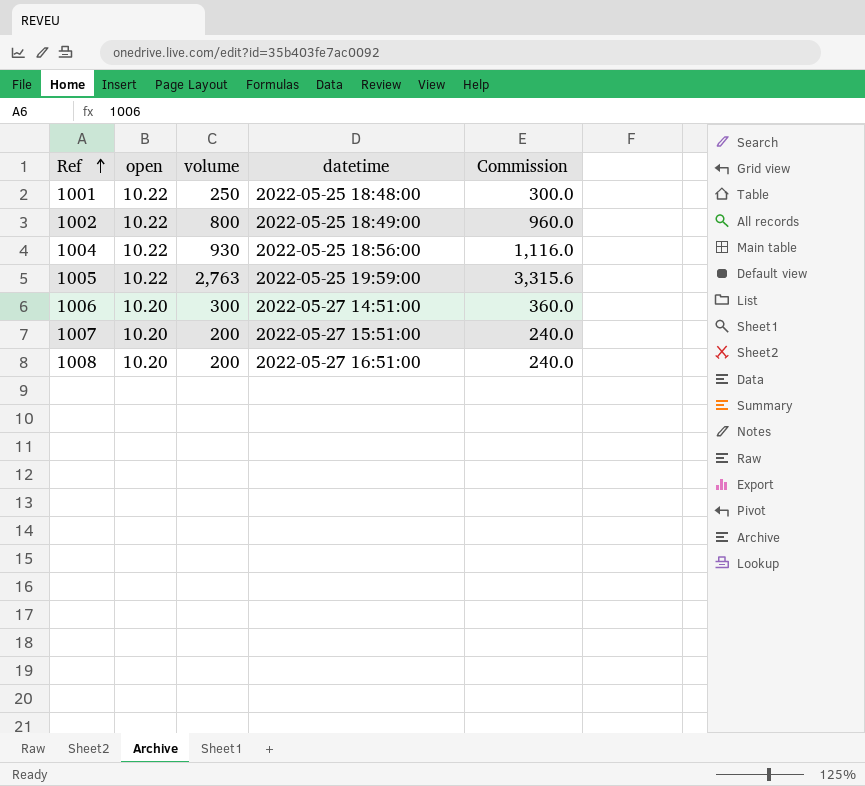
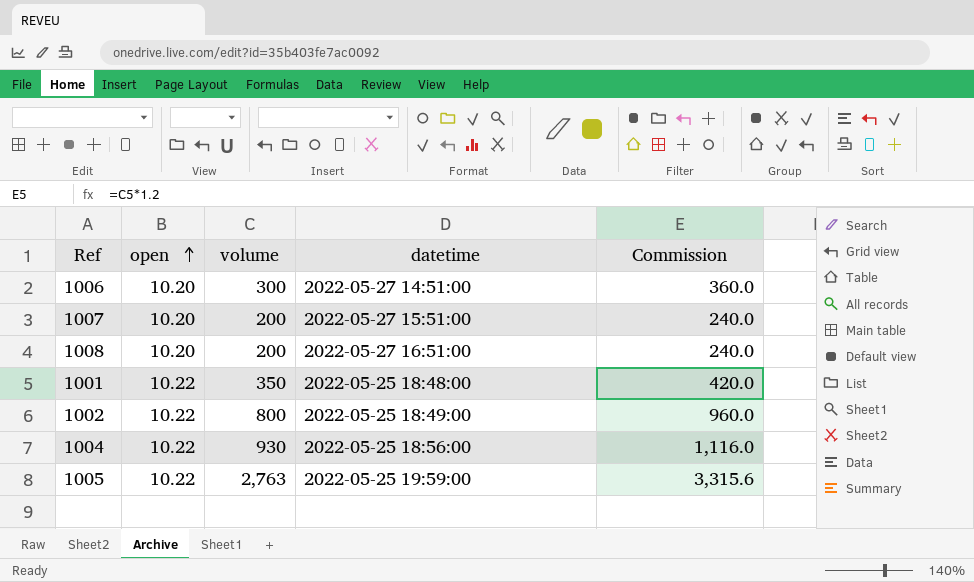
row order: Ref ascending -> open ascending
1001 | volume: 250 -> 350
1001 | Commission: 300.0 -> 420.0

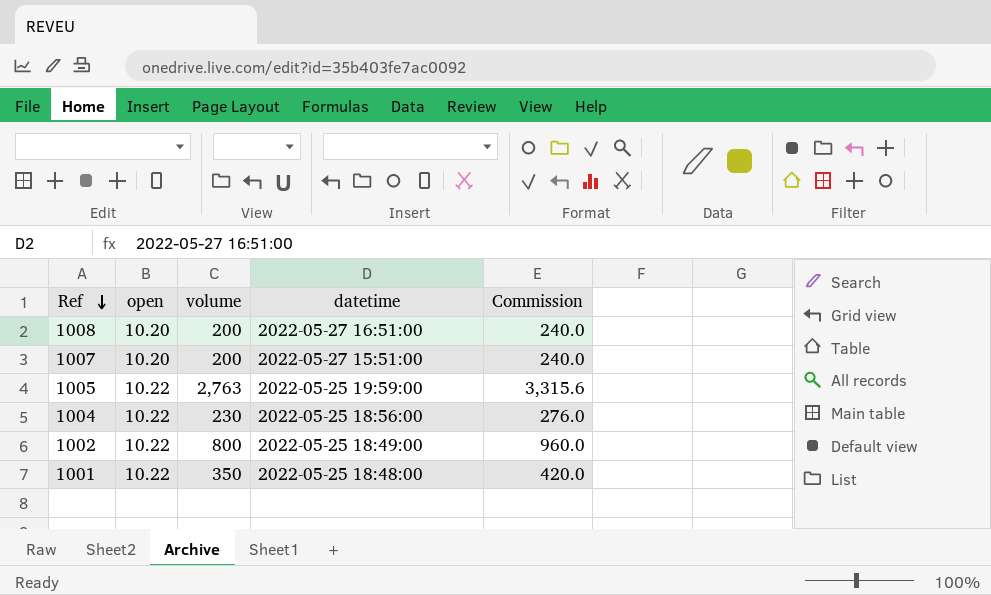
row order: open ascending -> Ref descending
row 1006: 10.20 | 300 | 2022-05-27 14:51:00 | 360.0 -> none
1004 | volume: 930 -> 230
1004 | Commission: 1,116.0 -> 276.0

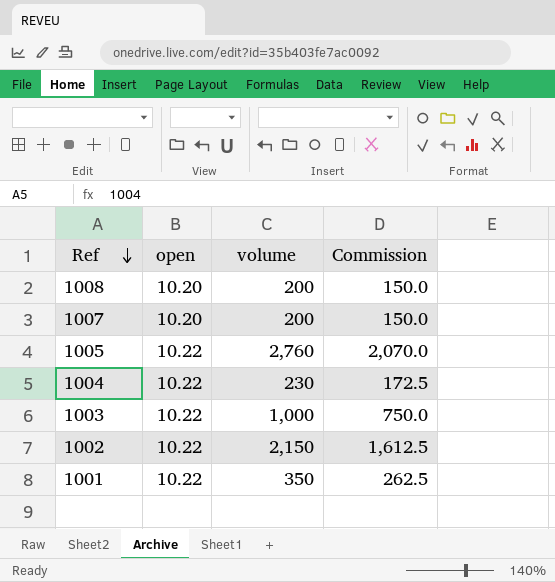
column datetime | position: 4 -> none
column Commission | formula: [volume] * 1.2 -> [volume] * 0.75
1005 | volume: 2,763 -> 2,760
row 1003: none -> 10.22 | 1,000 | 750.0
1002 | volume: 800 -> 2,150

